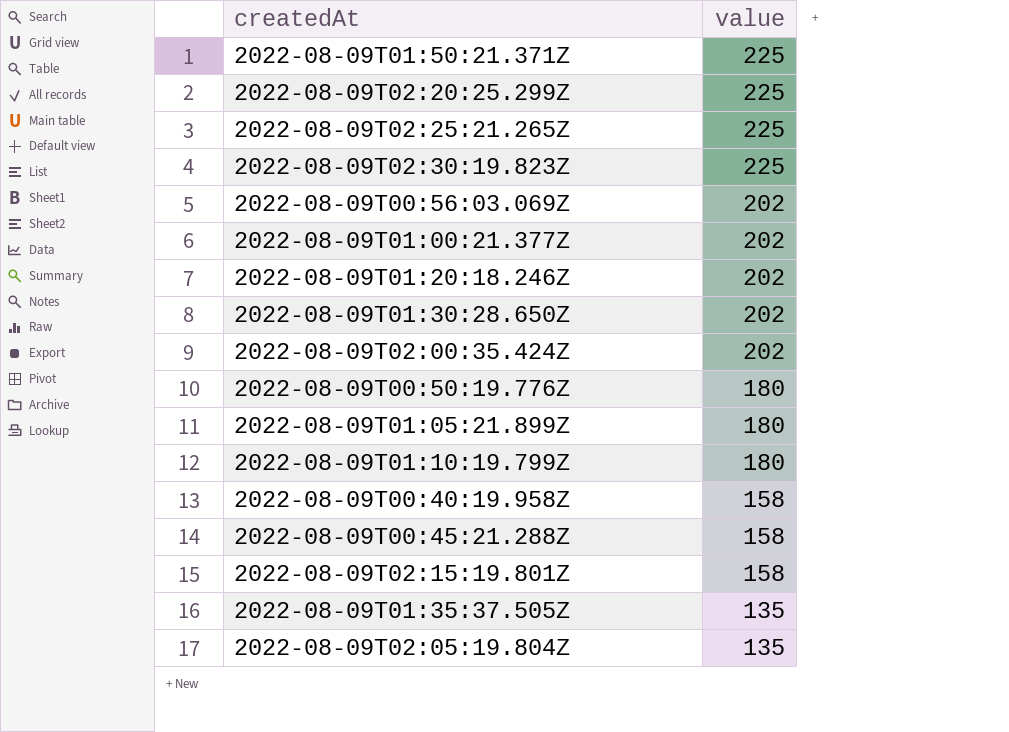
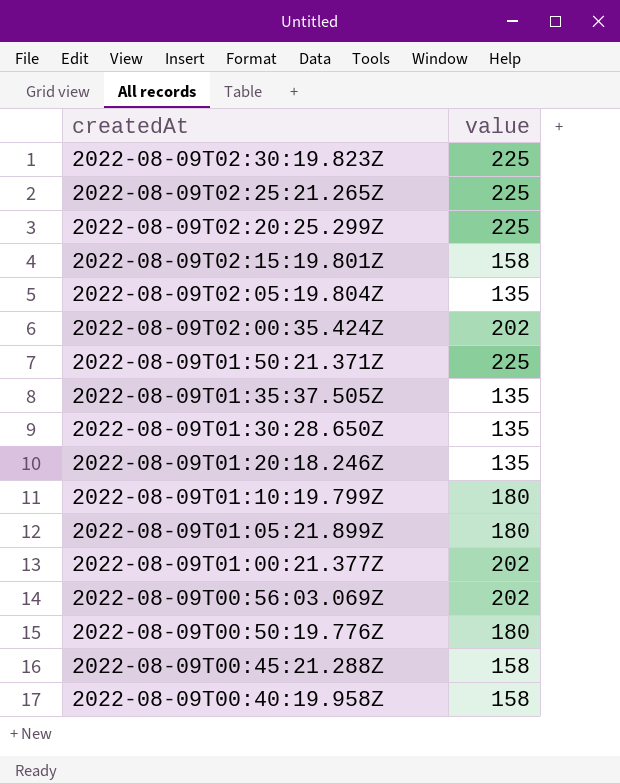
row order: value descending -> createdAt descending
2022-08-09T01:30:28.650Z | value: 202 -> 135
2022-08-09T01:20:18.246Z | value: 202 -> 135

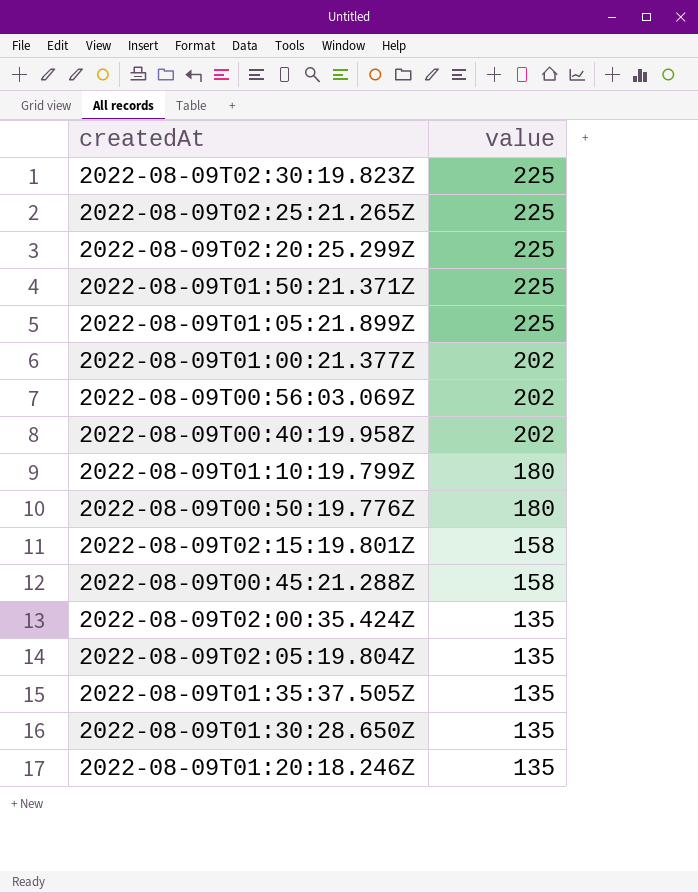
row order: createdAt descending -> value descending
2022-08-09T01:05:21.899Z | value: 180 -> 225
2022-08-09T00:40:19.958Z | value: 158 -> 202
2022-08-09T02:00:35.424Z | value: 202 -> 135

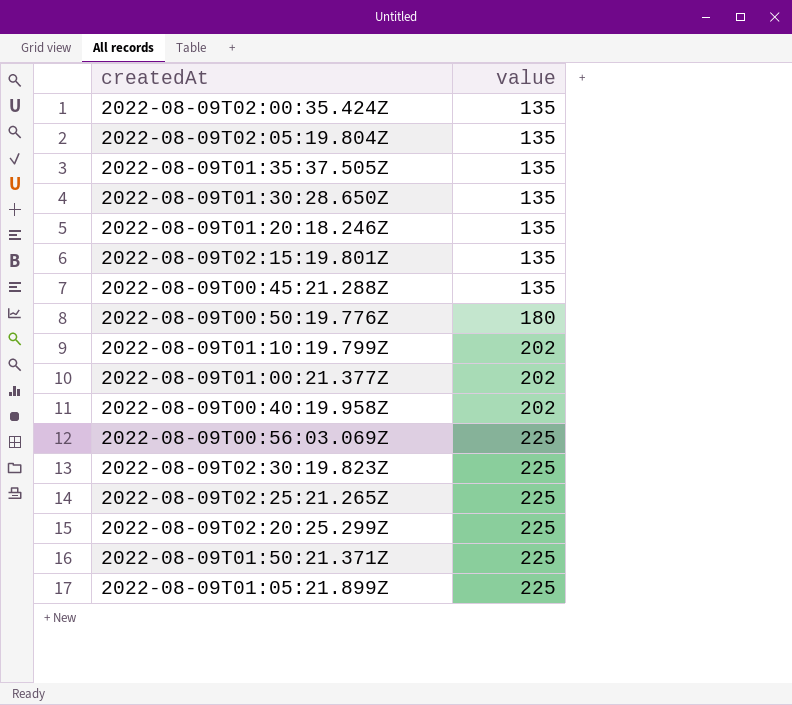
row order: value descending -> value ascending
2022-08-09T02:15:19.801Z | value: 158 -> 135
2022-08-09T00:45:21.288Z | value: 158 -> 135
2022-08-09T01:10:19.799Z | value: 180 -> 202
2022-08-09T00:56:03.069Z | value: 202 -> 225

